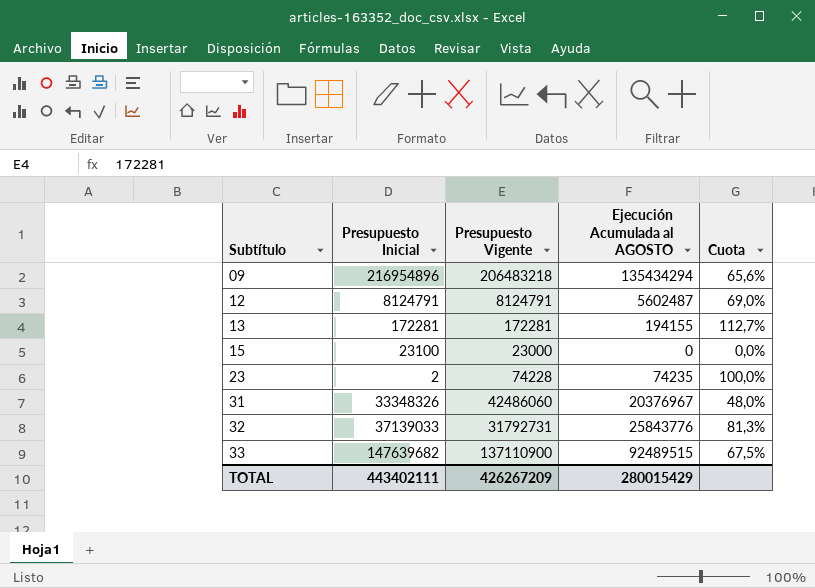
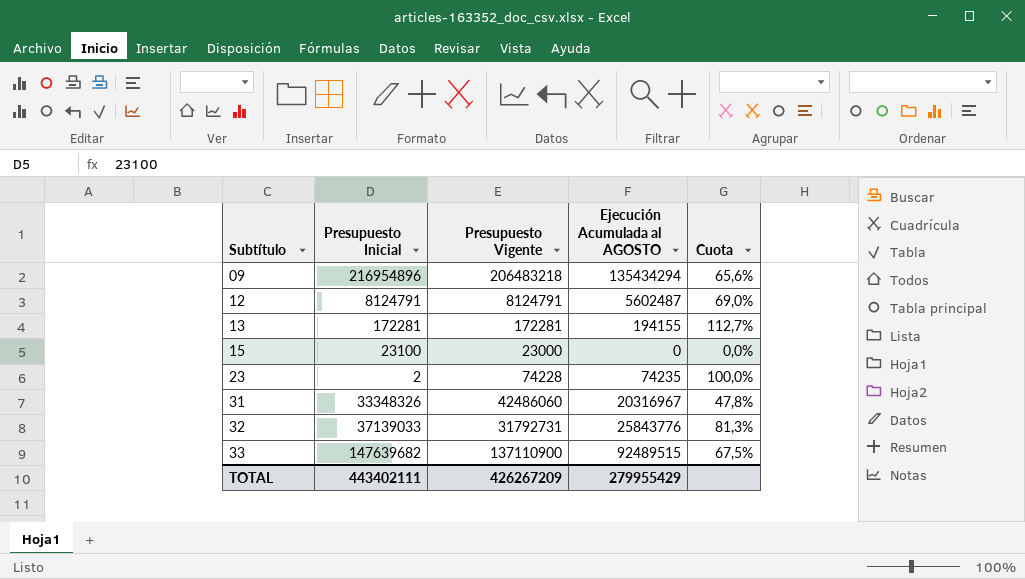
31 | Ejecución Acumulada al AGOSTO: 20376967 -> 20316967
31 | Cuota: 48,0% -> 47,8%
TOTAL | Ejecución Acumulada al AGOSTO: 280015429 -> 279955429

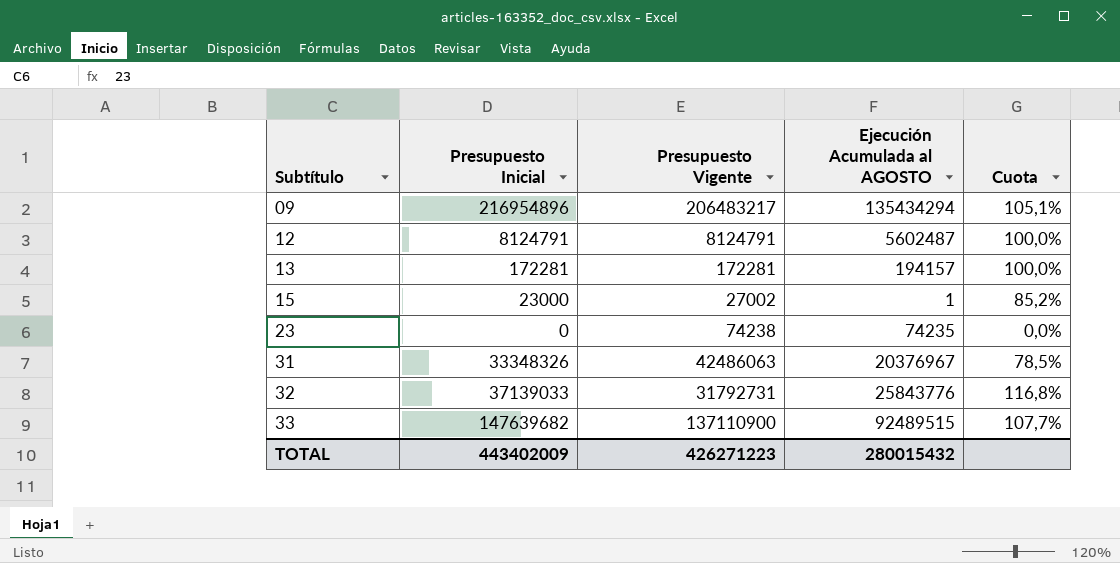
column Cuota | formula: [Ejecución Acumulada al AGOSTO] / [Presupuesto Vigente] -> [Presupuesto Inicial] / [Presupuesto Vigente]
09 | Presupuesto Vigente: 206483218 -> 206483217
13 | Ejecución Acumulada al AGOSTO: 194155 -> 194157
15 | Presupuesto Inicial: 23100 -> 23000
15 | Presupuesto Vigente: 23000 -> 27002
15 | Ejecución Acumulada al AGOSTO: 0 -> 1
23 | Presupuesto Inicial: 2 -> 0
23 | Presupuesto Vigente: 74228 -> 74238
31 | Presupuesto Vigente: 42486060 -> 42486063
31 | Ejecución Acumulada al AGOSTO: 20316967 -> 20376967
TOTAL | Presupuesto Inicial: 443402111 -> 443402009
TOTAL | Presupuesto Vigente: 426267209 -> 426271223
TOTAL | Ejecución Acumulada al AGOSTO: 279955429 -> 280015432

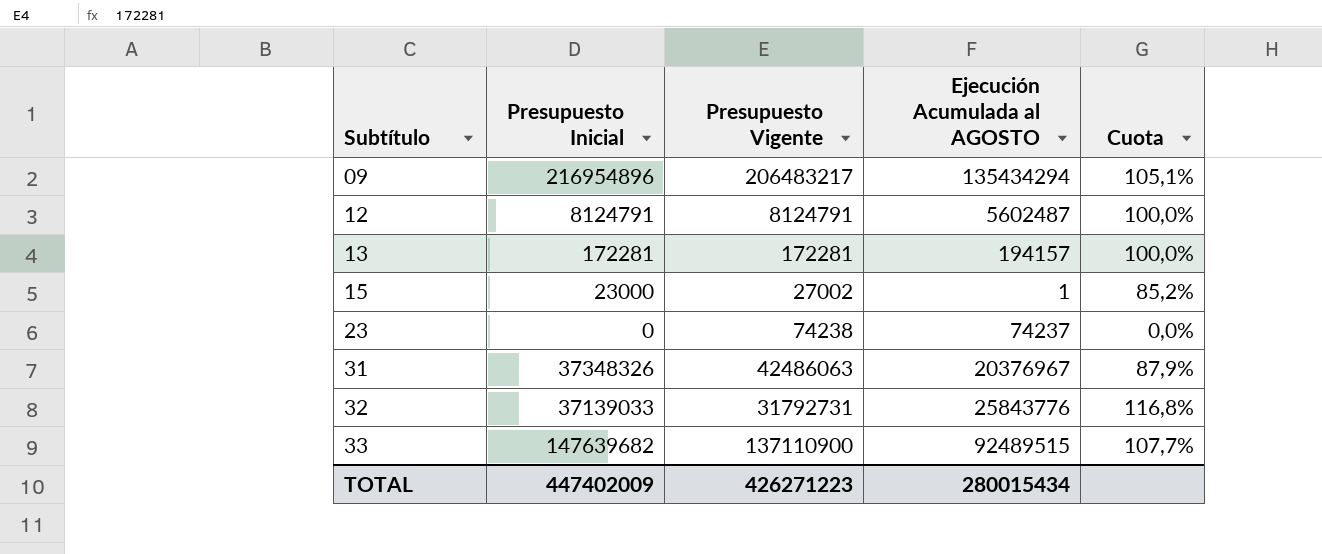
23 | Ejecución Acumulada al AGOSTO: 74235 -> 74237
31 | Presupuesto Inicial: 33348326 -> 37348326
31 | Cuota: 78,5% -> 87,9%
TOTAL | Presupuesto Inicial: 443402009 -> 447402009
TOTAL | Ejecución Acumulada al AGOSTO: 280015432 -> 280015434

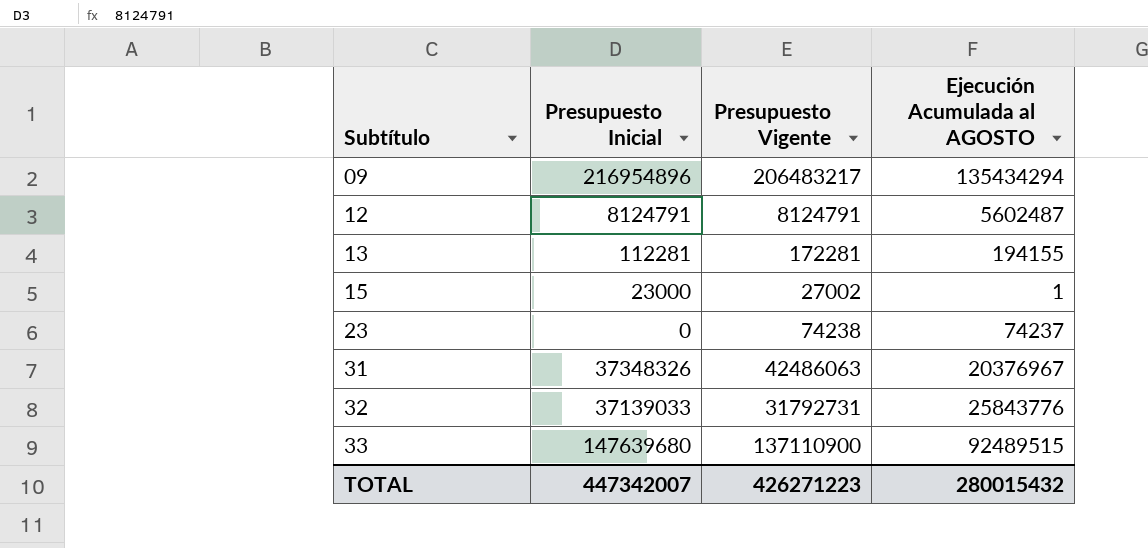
column Cuota | formula: [Presupuesto Inicial] / [Presupuesto Vigente] -> none
13 | Presupuesto Inicial: 172281 -> 112281
13 | Ejecución Acumulada al AGOSTO: 194157 -> 194155
33 | Presupuesto Inicial: 147639682 -> 147639680
TOTAL | Presupuesto Inicial: 447402009 -> 447342007
TOTAL | Ejecución Acumulada al AGOSTO: 280015434 -> 280015432

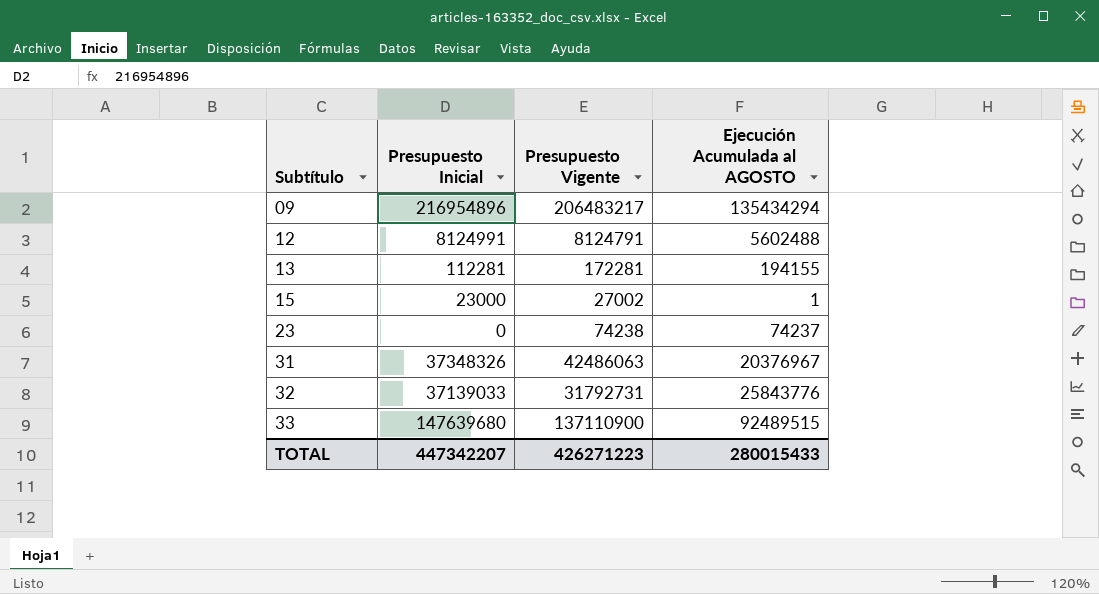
12 | Presupuesto Inicial: 8124791 -> 8124991
12 | Ejecución Acumulada al AGOSTO: 5602487 -> 5602488
TOTAL | Presupuesto Inicial: 447342007 -> 447342207
TOTAL | Ejecución Acumulada al AGOSTO: 280015432 -> 280015433

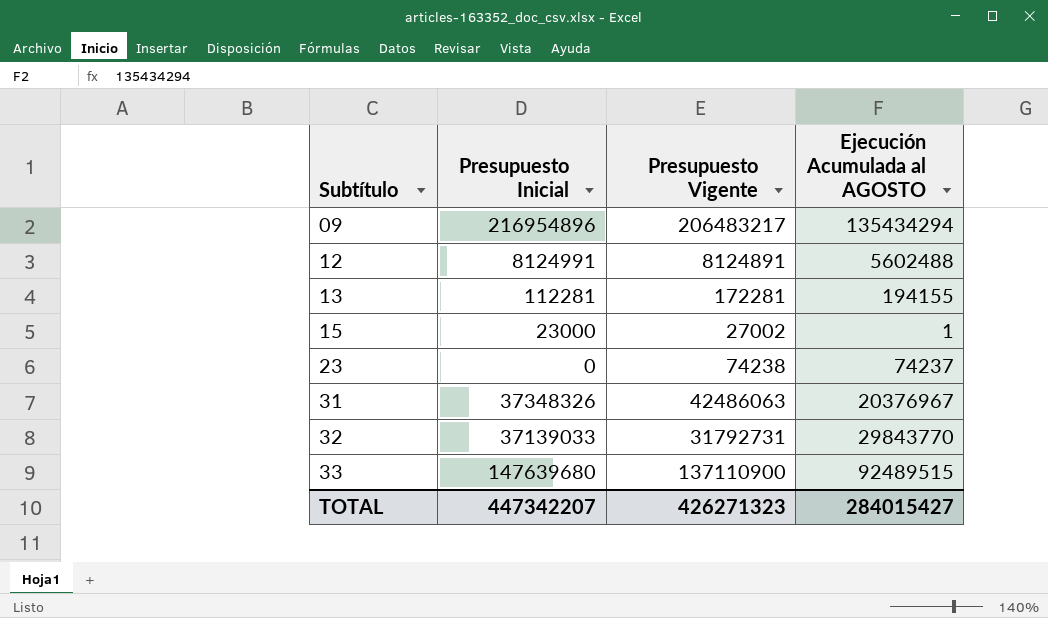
12 | Presupuesto Vigente: 8124791 -> 8124891
32 | Ejecución Acumulada al AGOSTO: 25843776 -> 29843770
TOTAL | Presupuesto Vigente: 426271223 -> 426271323
TOTAL | Ejecución Acumulada al AGOSTO: 280015433 -> 284015427

